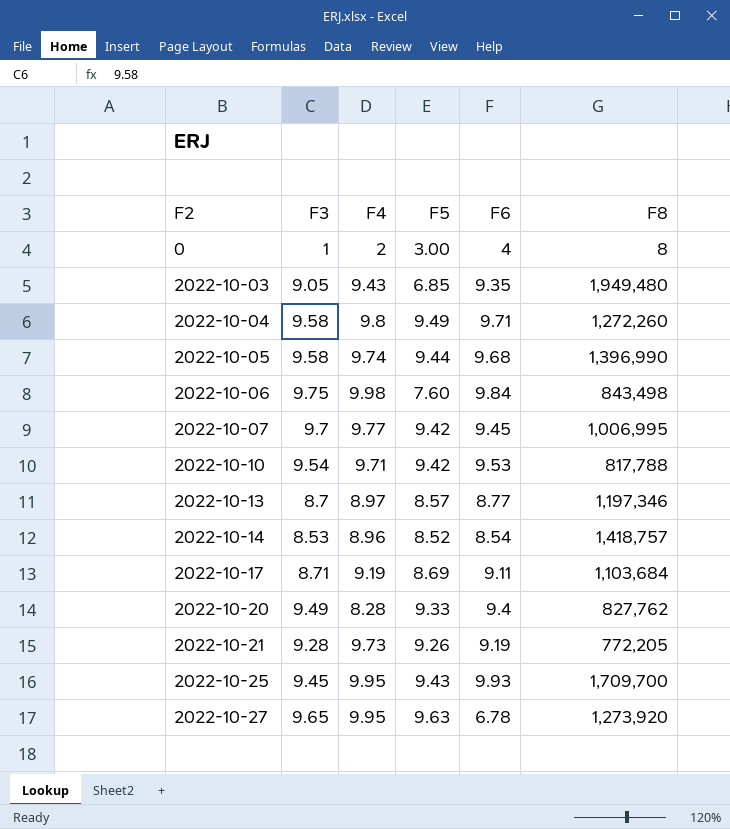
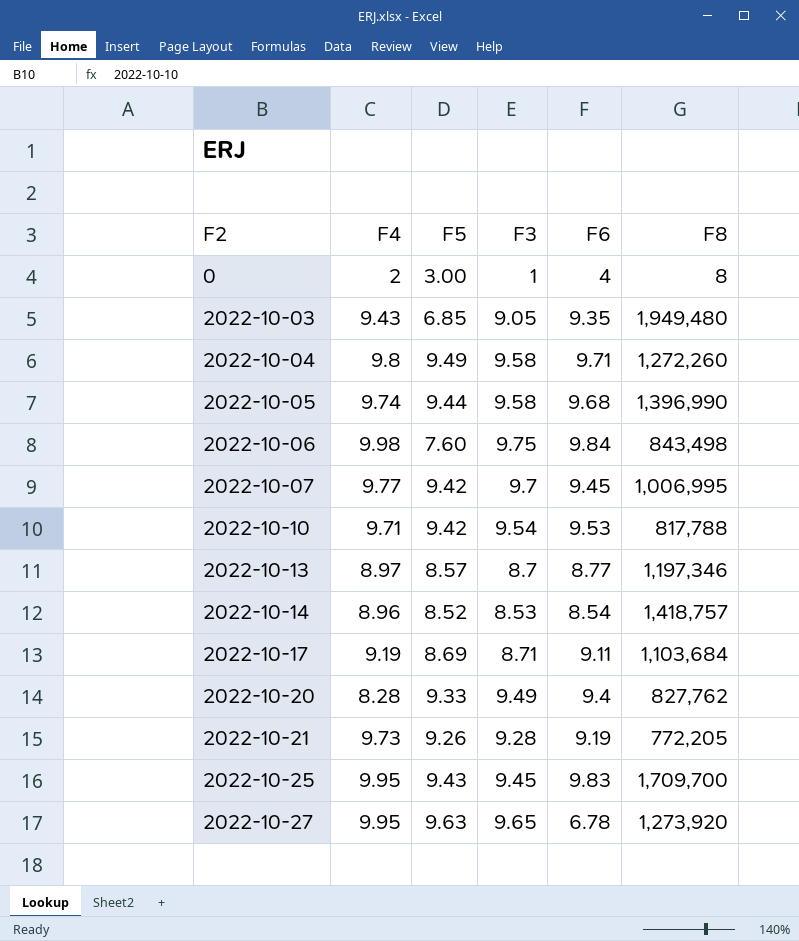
column F3 | position: 2 -> 4
2022-10-25 | F6: 9.93 -> 9.83

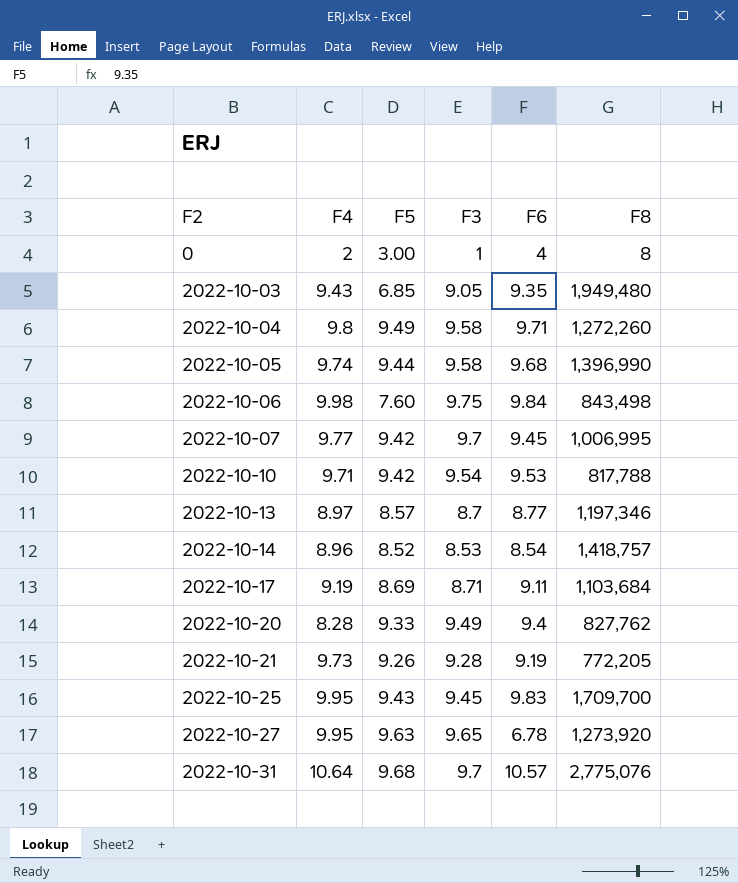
row 2022-10-31: none -> 10.64 | 9.68 | 9.7 | 10.57 | 2,775,076

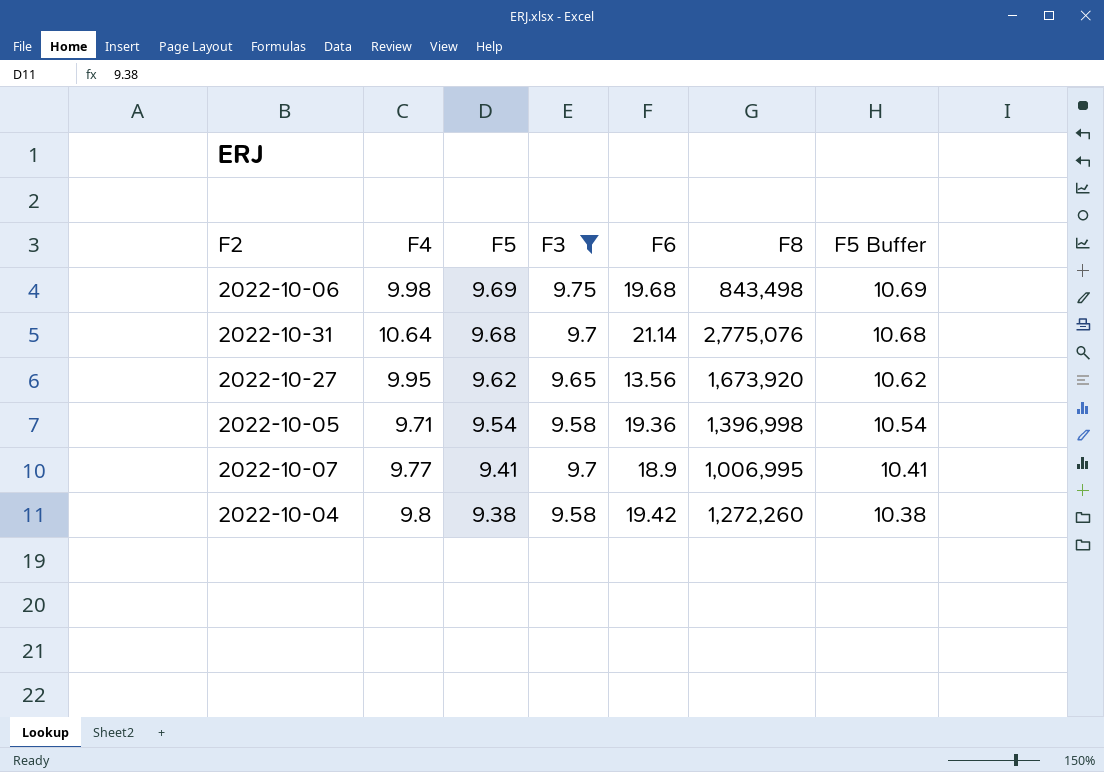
filter: none -> F3 >= 9.58
row order: F2 ascending -> F5 descending
column F5 Buffer | formula: none -> [F5] + 1
2022-10-06 | F5: 7.60 -> 9.69
2022-10-06 | F6: 9.84 -> 19.68
2022-10-31 | F6: 10.57 -> 21.14
2022-10-27 | F5: 9.63 -> 9.62
2022-10-27 | F6: 6.78 -> 13.56
2022-10-27 | F8: 1,273,920 -> 1,673,920
2022-10-05 | F4: 9.74 -> 9.71
2022-10-05 | F5: 9.44 -> 9.54
2022-10-05 | F6: 9.68 -> 19.36
2022-10-05 | F8: 1,396,990 -> 1,396,998
2022-10-07 | F5: 9.42 -> 9.41
2022-10-07 | F6: 9.45 -> 18.9
2022-10-04 | F5: 9.49 -> 9.38
2022-10-04 | F6: 9.71 -> 19.42

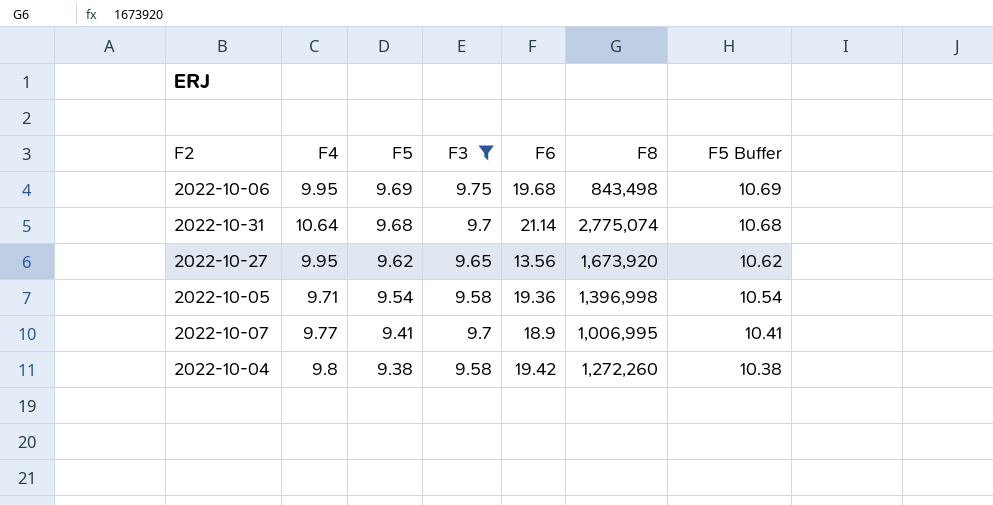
2022-10-06 | F4: 9.98 -> 9.95
2022-10-31 | F8: 2,775,076 -> 2,775,074

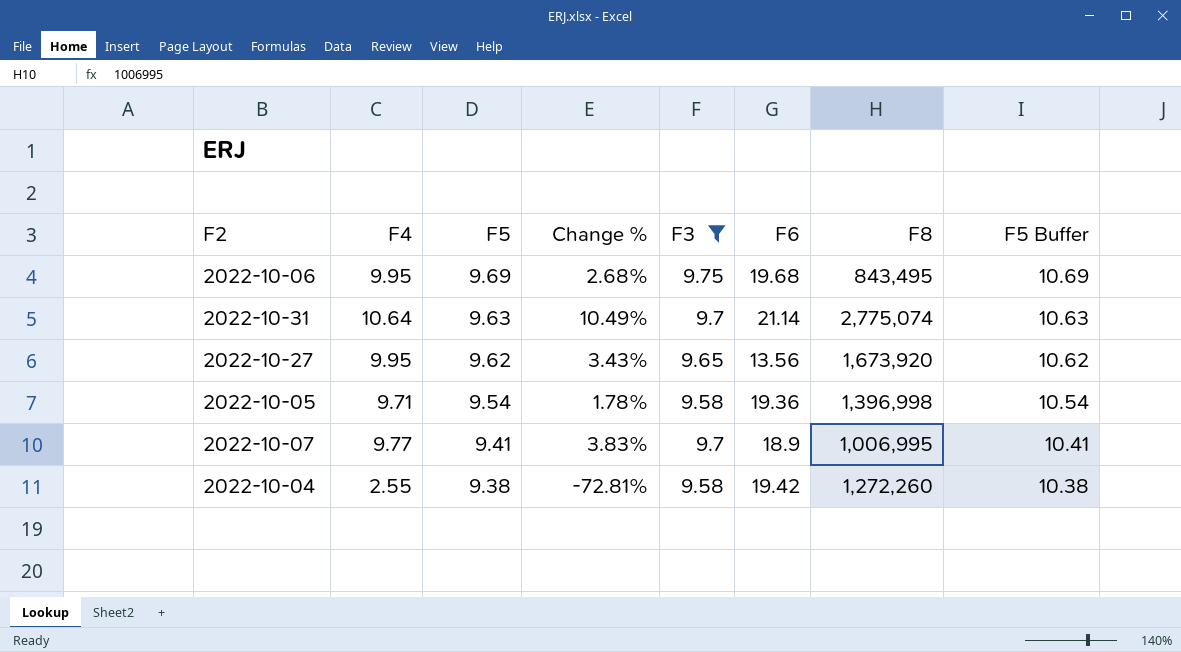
column Change % | formula: none -> ([F4] - [F5]) / [F5]
2022-10-06 | F8: 843,498 -> 843,495
2022-10-31 | F5: 9.68 -> 9.63
2022-10-31 | F5 Buffer: 10.68 -> 10.63
2022-10-04 | F4: 9.8 -> 2.55

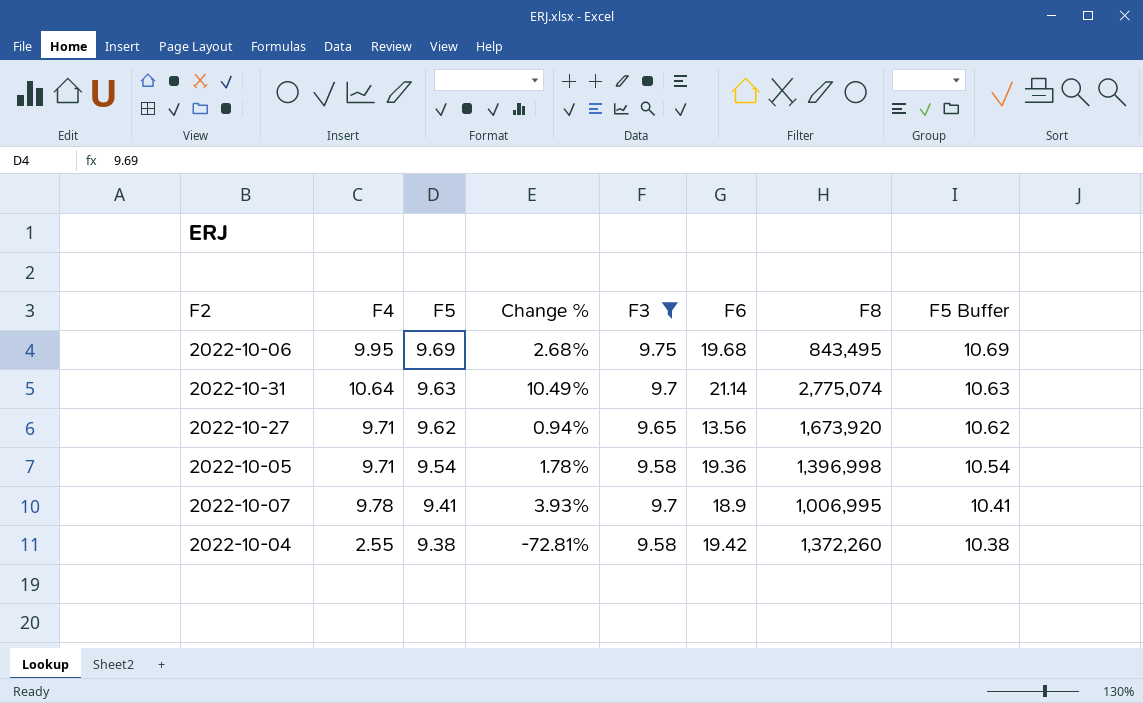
2022-10-27 | F4: 9.95 -> 9.71
2022-10-27 | Change %: 3.43% -> 0.94%
2022-10-07 | F4: 9.77 -> 9.78
2022-10-07 | Change %: 3.83% -> 3.93%
2022-10-04 | F8: 1,272,260 -> 1,372,260

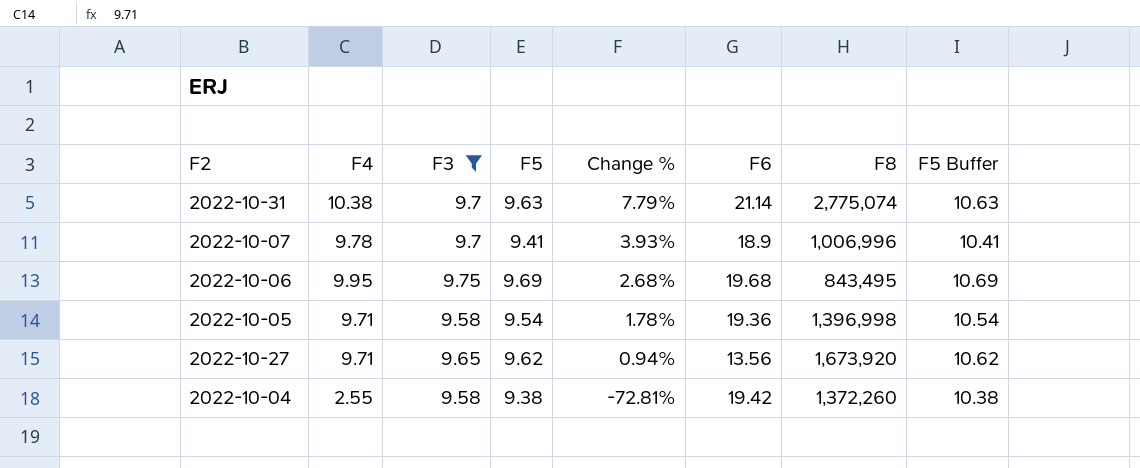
row order: F5 descending -> Change % descending
column F3 | position: 5 -> 3
2022-10-31 | F4: 10.64 -> 10.38
2022-10-31 | Change %: 10.49% -> 7.79%
2022-10-07 | F8: 1,006,995 -> 1,006,996

